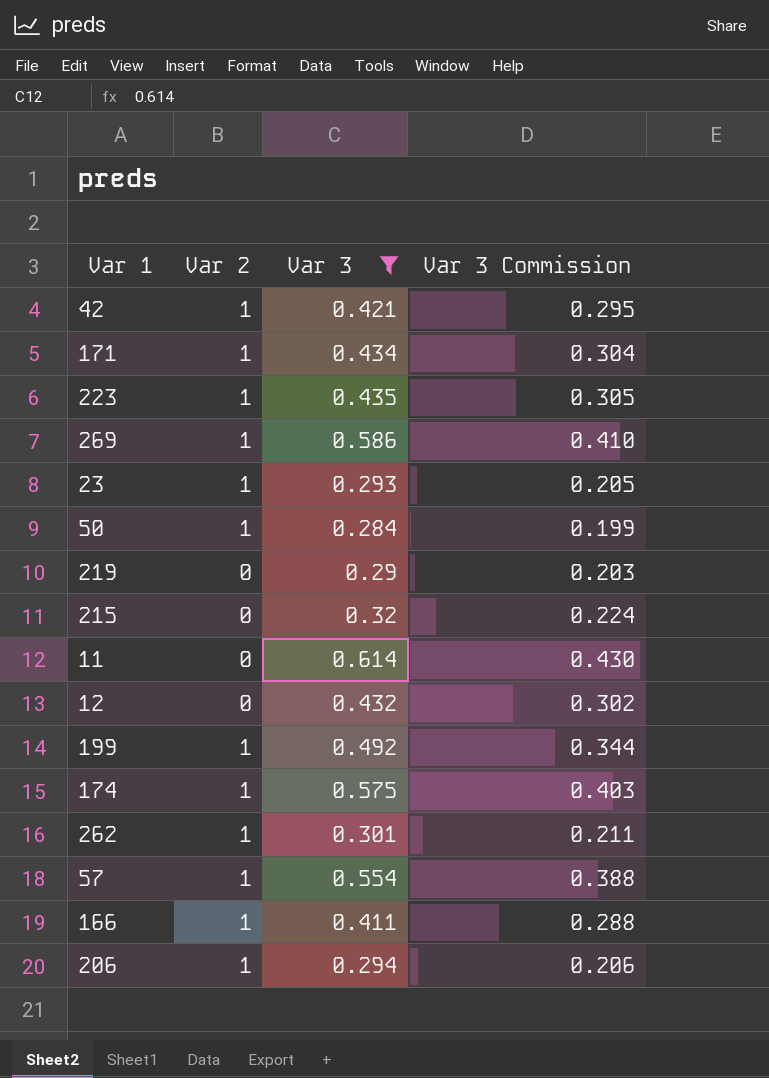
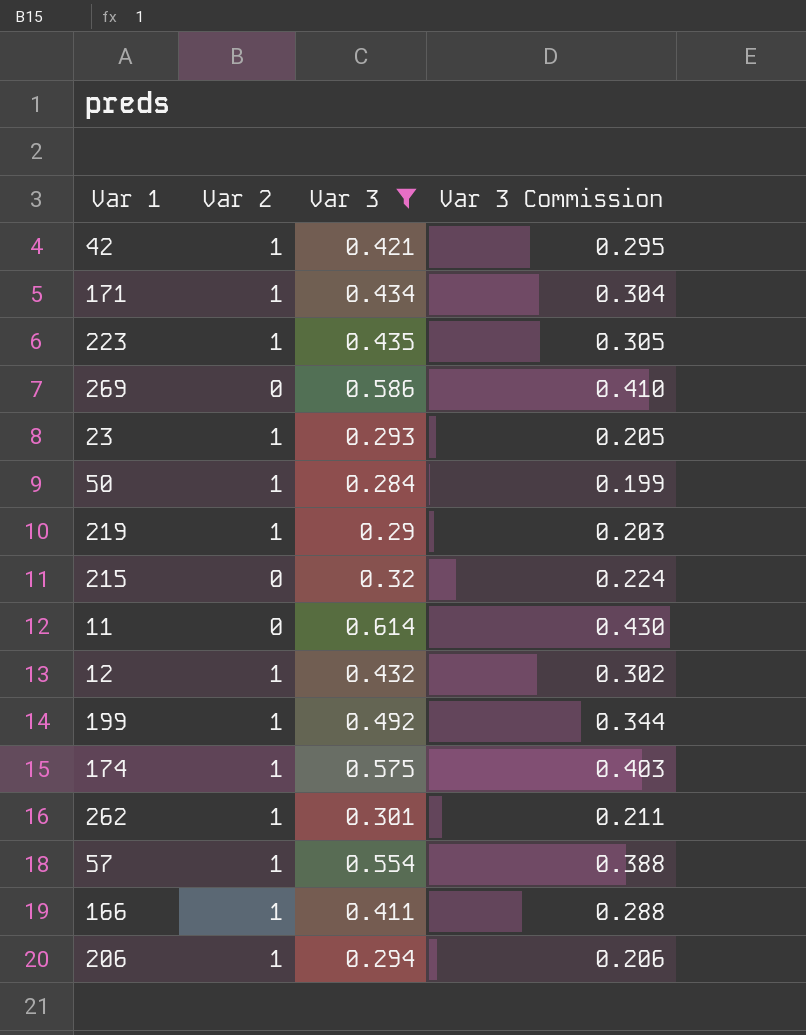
269 | Var 2: 1 -> 0
219 | Var 2: 0 -> 1
12 | Var 2: 0 -> 1

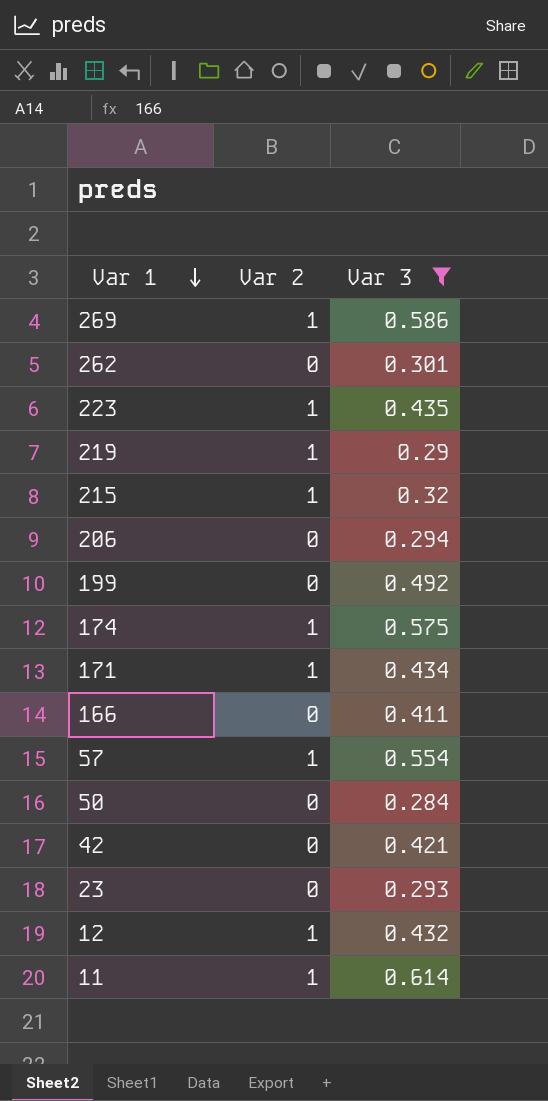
row order: none -> Var 1 descending
column Var 3 Commission | formula: [Var 3] * 0.7 -> none
269 | Var 2: 0 -> 1
262 | Var 2: 1 -> 0
215 | Var 2: 0 -> 1
206 | Var 2: 1 -> 0
199 | Var 2: 1 -> 0
166 | Var 2: 1 -> 0
50 | Var 2: 1 -> 0
42 | Var 2: 1 -> 0
23 | Var 2: 1 -> 0
11 | Var 2: 0 -> 1

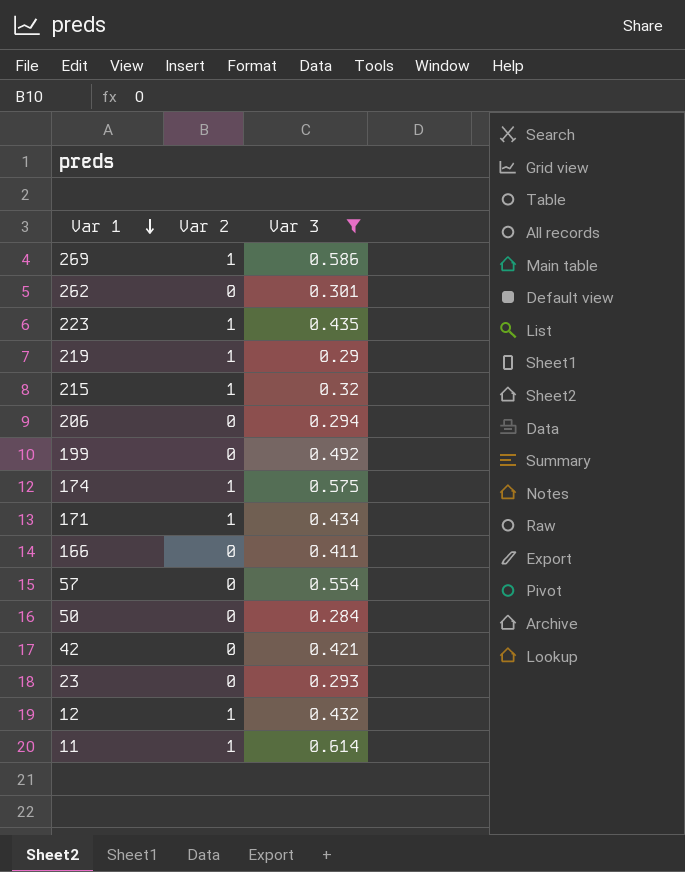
57 | Var 2: 1 -> 0

